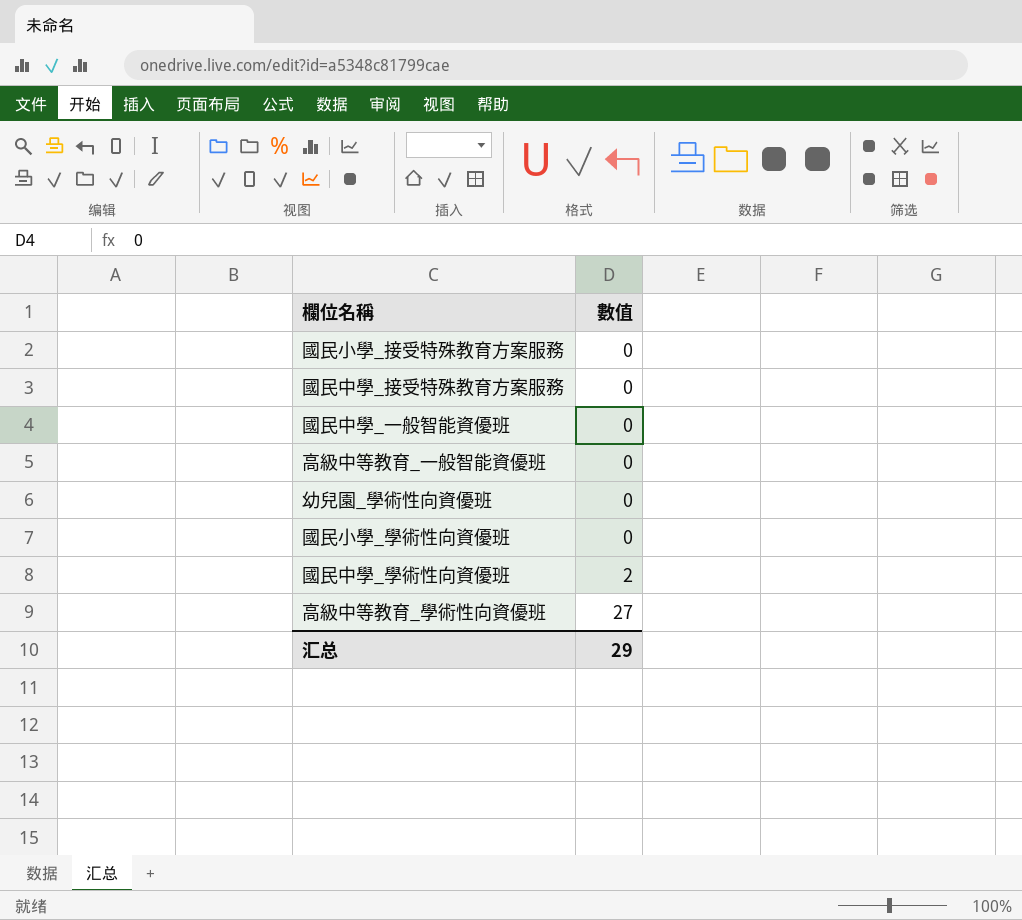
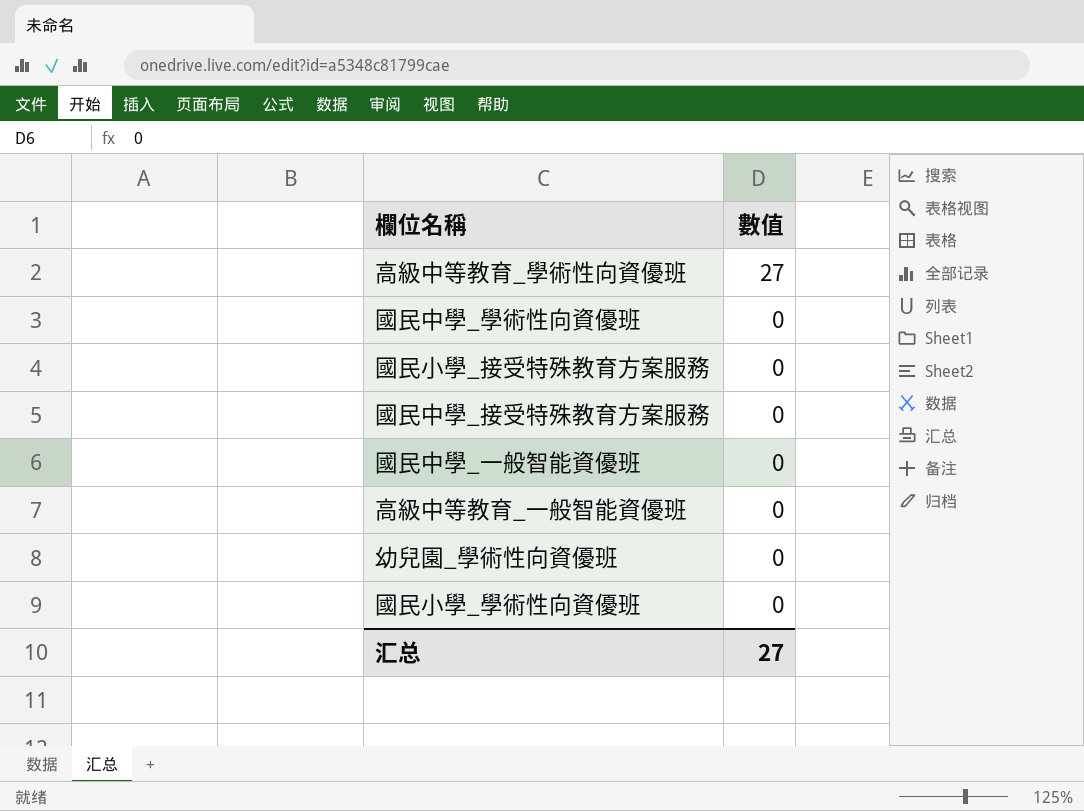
row order: 數值 ascending -> 數值 descending
國民中學_學術性向資優班 | 數值: 2 -> 0
汇总 | 數值: 29 -> 27

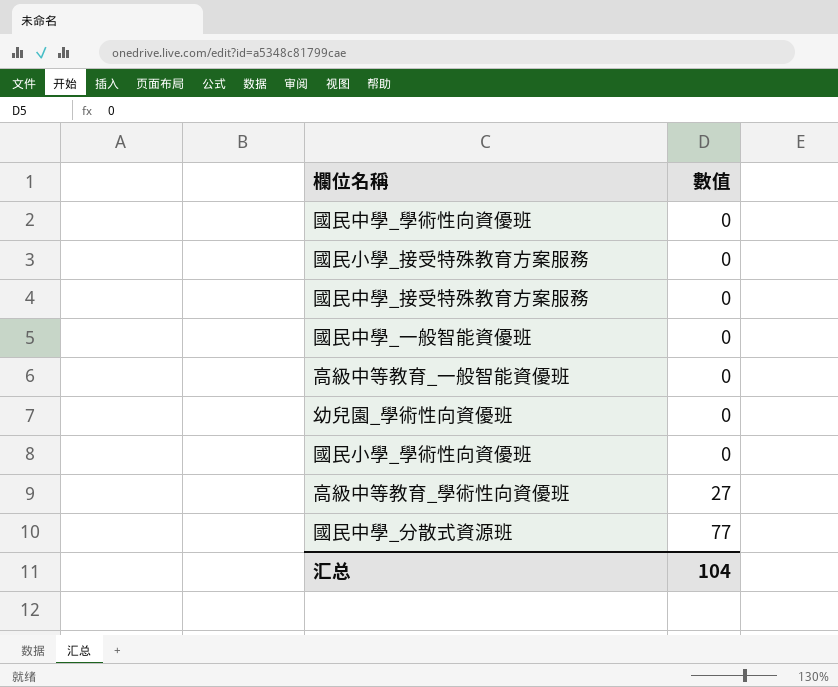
row order: 數值 descending -> 數值 ascending
row 國民中學_分散式資源班: none -> 77
汇总 | 數值: 27 -> 104

